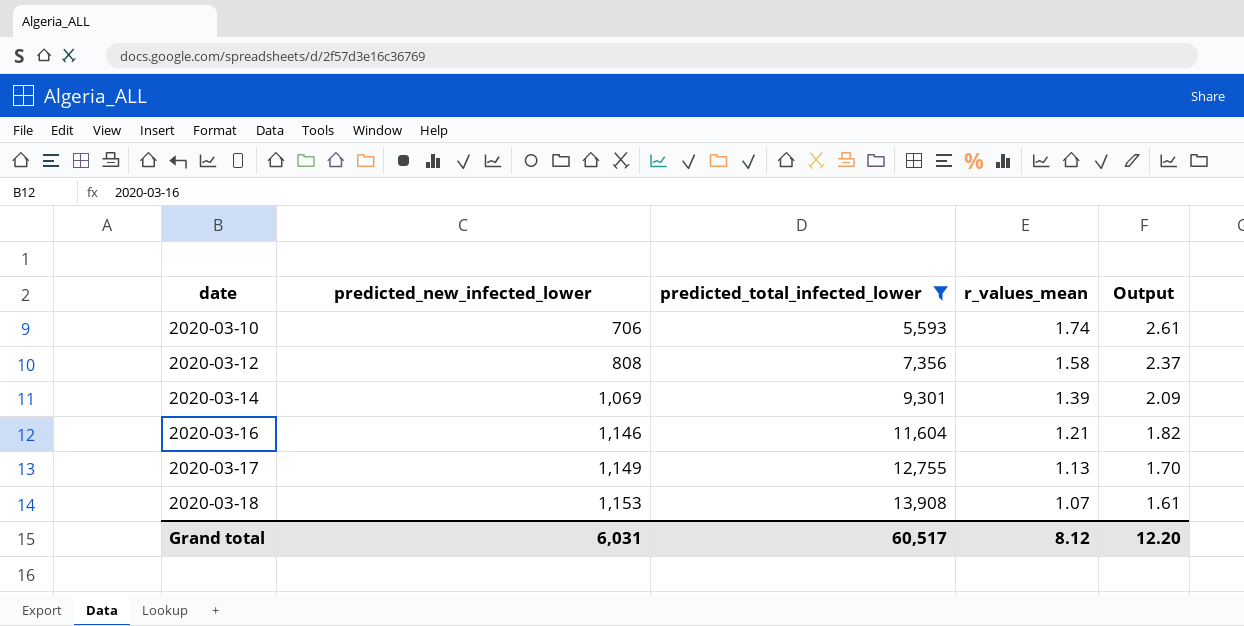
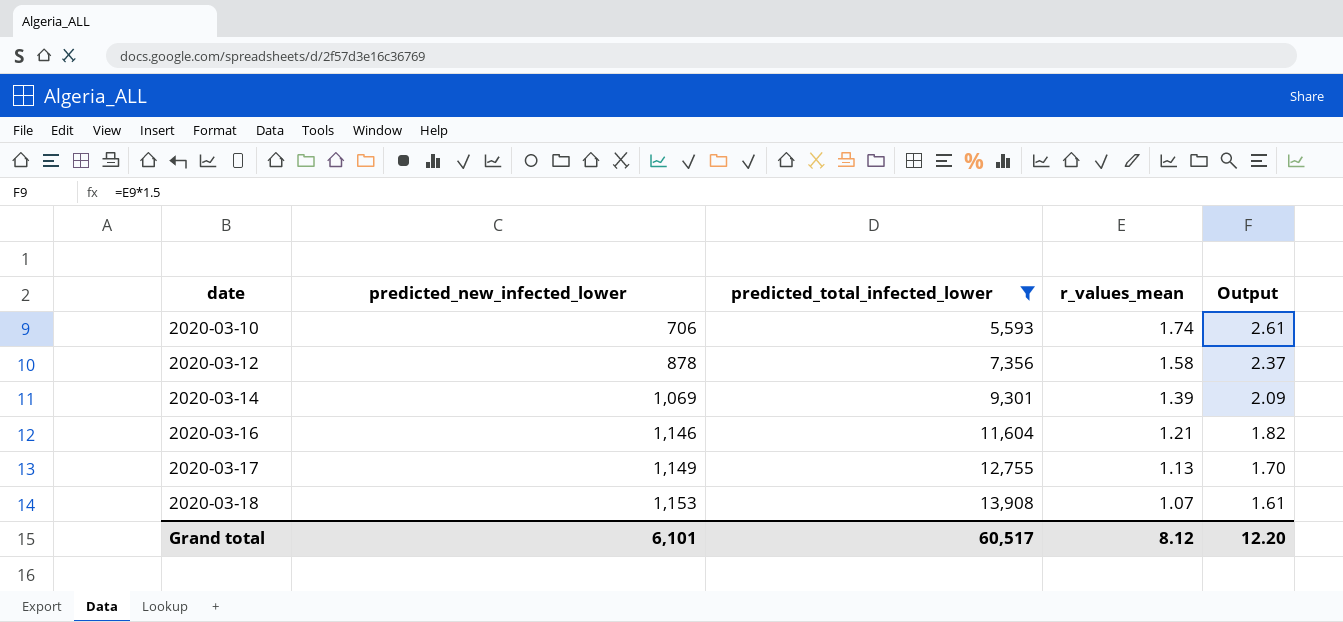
2020-03-12 | predicted_new_infected_lower: 808 -> 878
Grand total | predicted_new_infected_lower: 6,031 -> 6,101

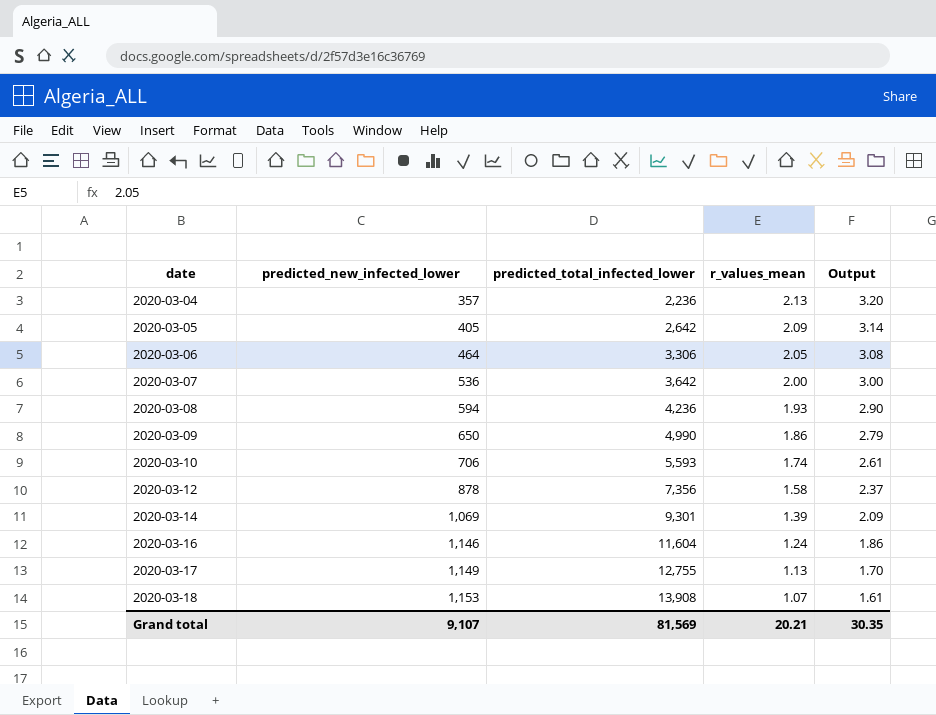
filter: predicted_total_infected_lower >= 5,593 -> none
2020-03-16 | r_values_mean: 1.21 -> 1.24
2020-03-16 | Output: 1.82 -> 1.86
Grand total | predicted_new_infected_lower: 6,101 -> 9,107
Grand total | predicted_total_infected_lower: 60,517 -> 81,569
Grand total | r_values_mean: 8.12 -> 20.21
Grand total | Output: 12.20 -> 30.35

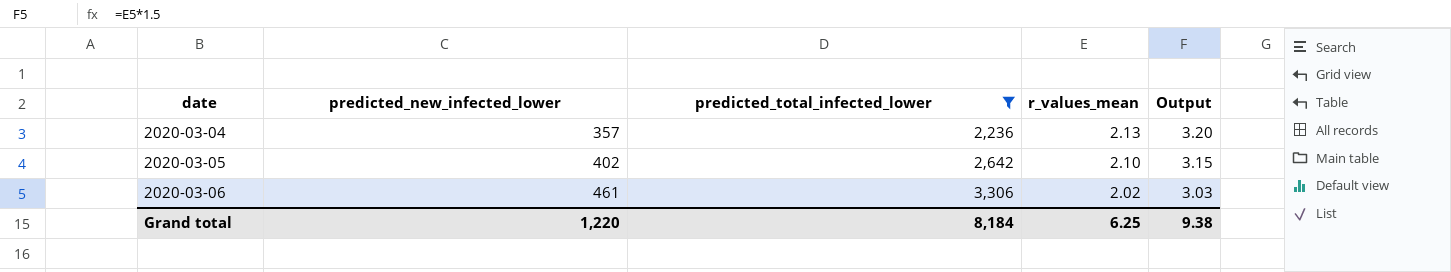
filter: none -> predicted_total_infected_lower <= 3,306
2020-03-05 | predicted_new_infected_lower: 405 -> 402
2020-03-05 | r_values_mean: 2.09 -> 2.10
2020-03-05 | Output: 3.14 -> 3.15
2020-03-06 | predicted_new_infected_lower: 464 -> 461
2020-03-06 | r_values_mean: 2.05 -> 2.02
2020-03-06 | Output: 3.08 -> 3.03
Grand total | predicted_new_infected_lower: 9,107 -> 1,220
Grand total | predicted_total_infected_lower: 81,569 -> 8,184
Grand total | r_values_mean: 20.21 -> 6.25
Grand total | Output: 30.35 -> 9.38

